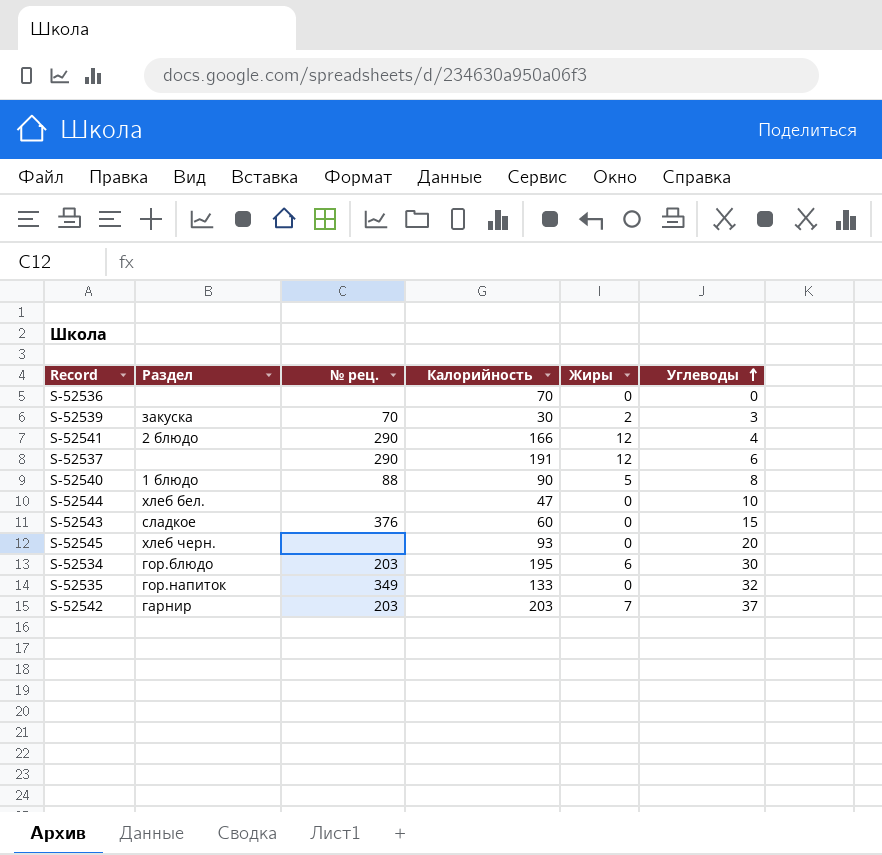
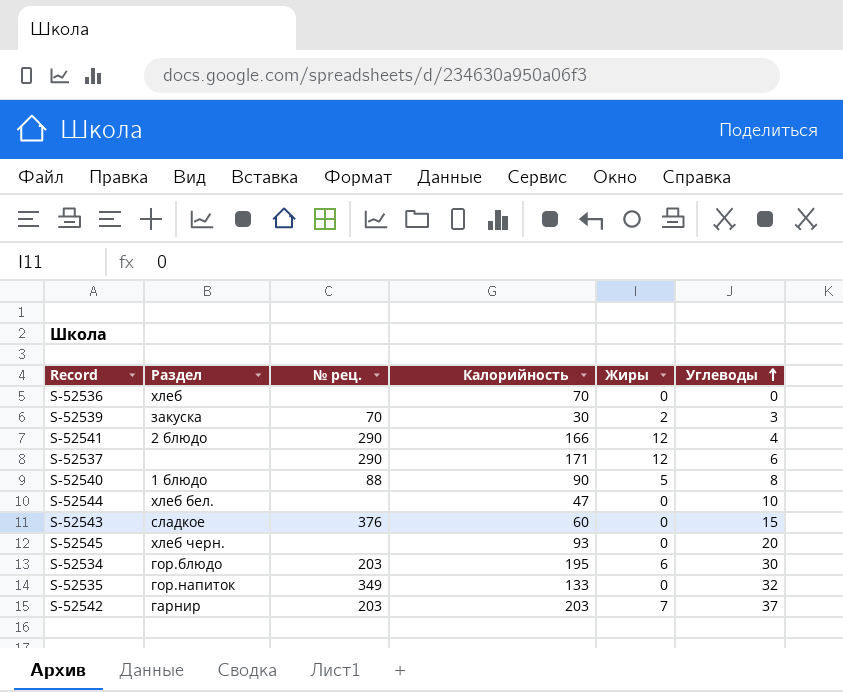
S-52536 | Раздел: none -> хлеб
S-52537 | Калорийность: 191 -> 171

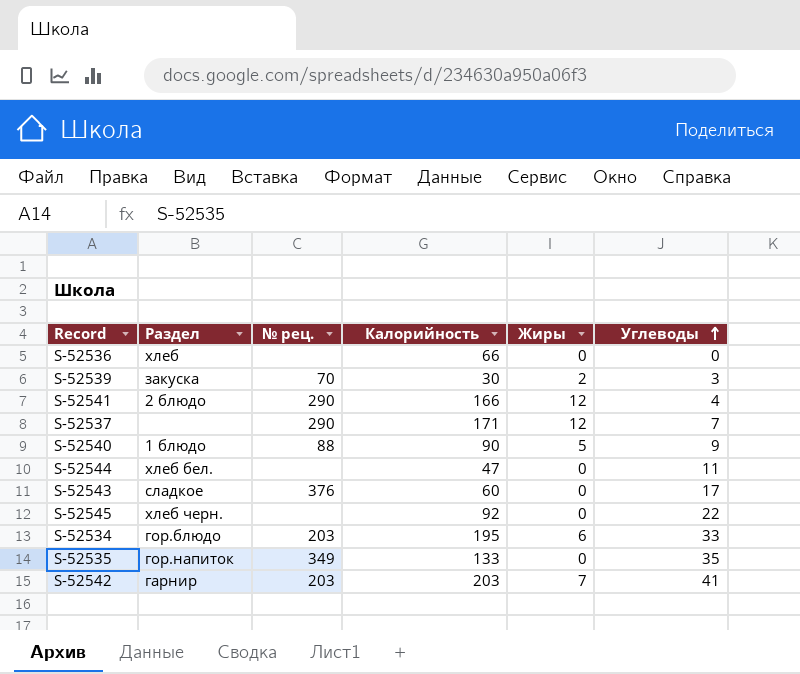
S-52536 | Калорийность: 70 -> 66
S-52537 | Углеводы: 6 -> 7
S-52540 | Углеводы: 8 -> 9
S-52544 | Углеводы: 10 -> 11
S-52543 | Углеводы: 15 -> 17
S-52545 | Калорийность: 93 -> 92
S-52545 | Углеводы: 20 -> 22
S-52534 | Углеводы: 30 -> 33
S-52535 | Углеводы: 32 -> 35
S-52542 | Углеводы: 37 -> 41

